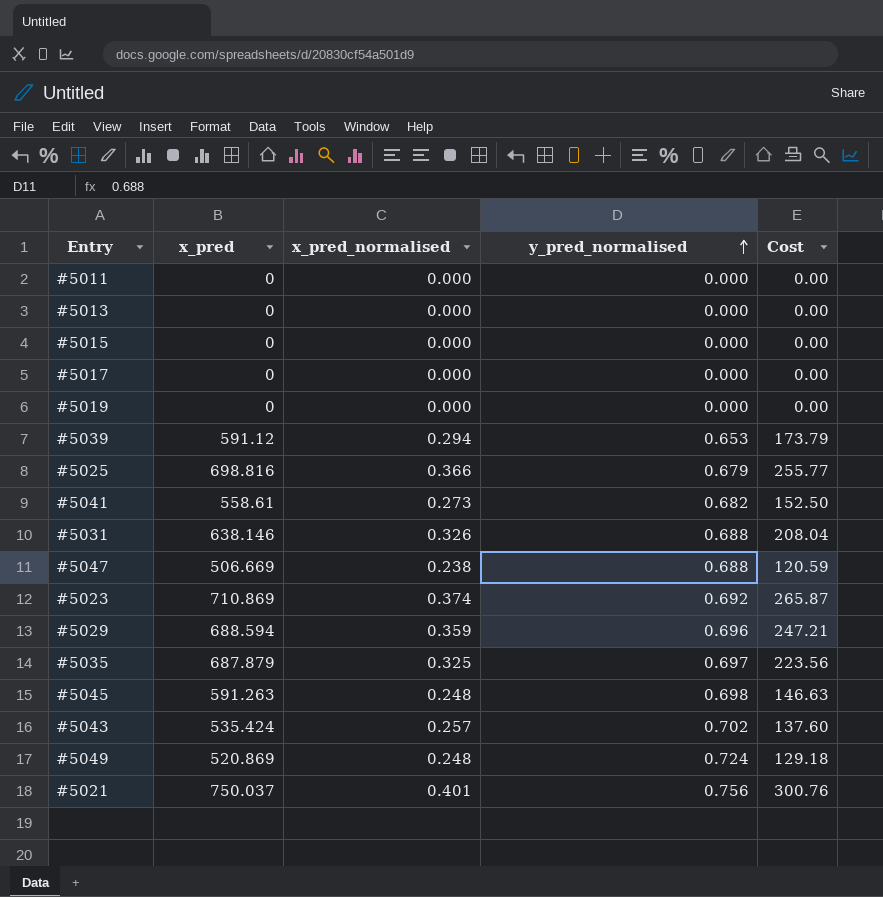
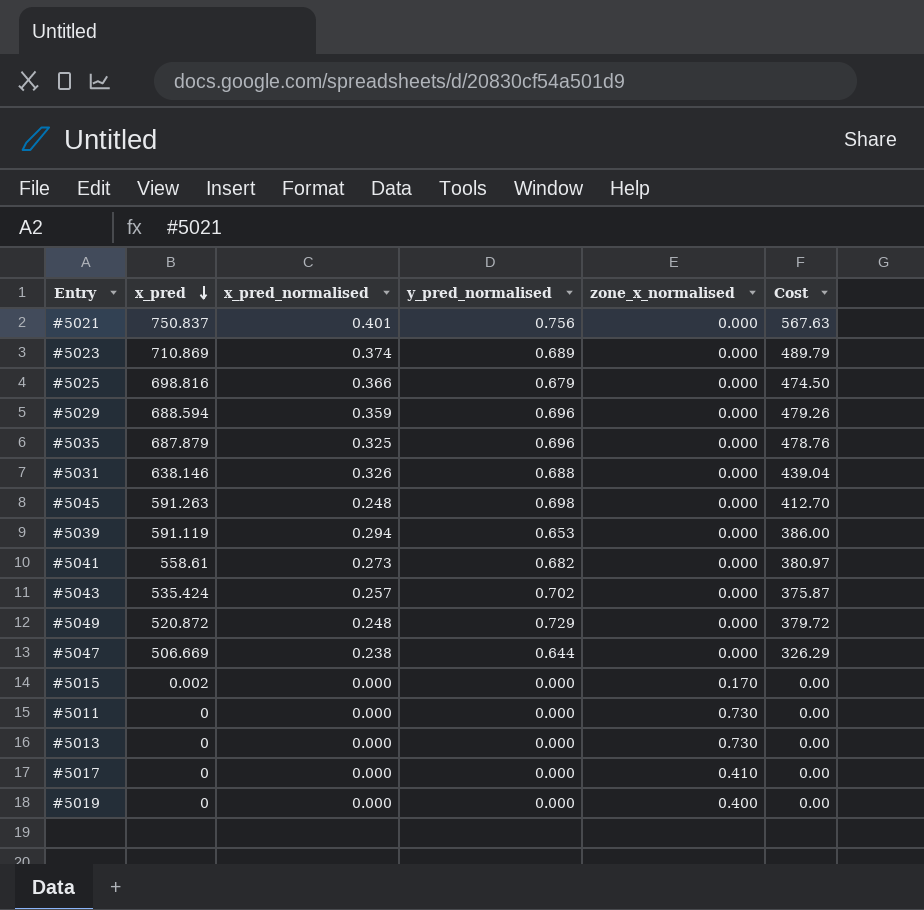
row order: y_pred_normalised ascending -> x_pred descending
column zone_x_normalised | position: none -> 5
column Cost | formula: [x_pred] * [x_pred_normalised] -> [x_pred] * [y_pred_normalised]
#5021 | x_pred: 750.037 -> 750.837
#5023 | y_pred_normalised: 0.692 -> 0.689
#5035 | y_pred_normalised: 0.697 -> 0.696
#5039 | x_pred: 591.12 -> 591.119
#5049 | x_pred: 520.869 -> 520.872
#5049 | y_pred_normalised: 0.724 -> 0.729
#5047 | y_pred_normalised: 0.688 -> 0.644
#5015 | x_pred: 0 -> 0.002

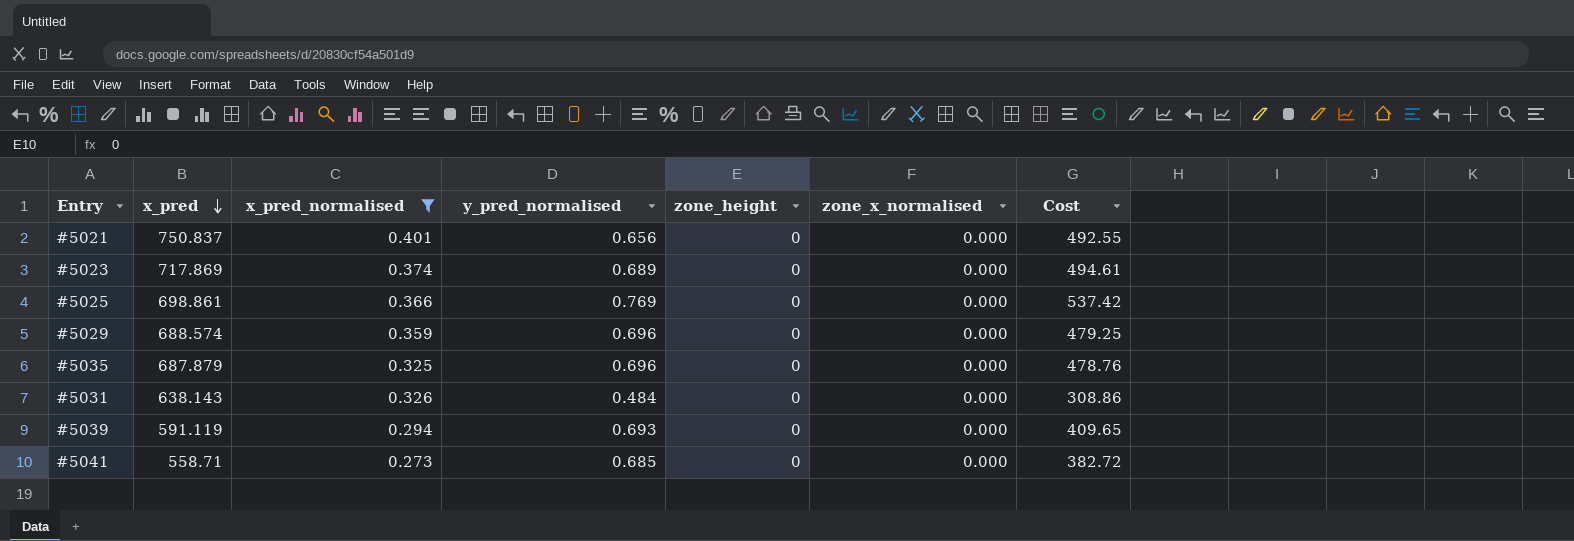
filter: none -> x_pred_normalised >= 0.273
column zone_height | position: none -> 5
#5021 | y_pred_normalised: 0.756 -> 0.656
#5021 | Cost: 567.63 -> 492.55
#5023 | x_pred: 710.869 -> 717.869
#5023 | Cost: 489.79 -> 494.61
#5025 | x_pred: 698.816 -> 698.861
#5025 | y_pred_normalised: 0.679 -> 0.769
#5025 | Cost: 474.50 -> 537.42
#5029 | x_pred: 688.594 -> 688.574
#5029 | Cost: 479.26 -> 479.25
#5031 | x_pred: 638.146 -> 638.143
#5031 | y_pred_normalised: 0.688 -> 0.484
#5031 | Cost: 439.04 -> 308.86
#5039 | y_pred_normalised: 0.653 -> 0.693
#5039 | Cost: 386.00 -> 409.65
#5041 | x_pred: 558.61 -> 558.71
#5041 | y_pred_normalised: 0.682 -> 0.685
#5041 | Cost: 380.97 -> 382.72

